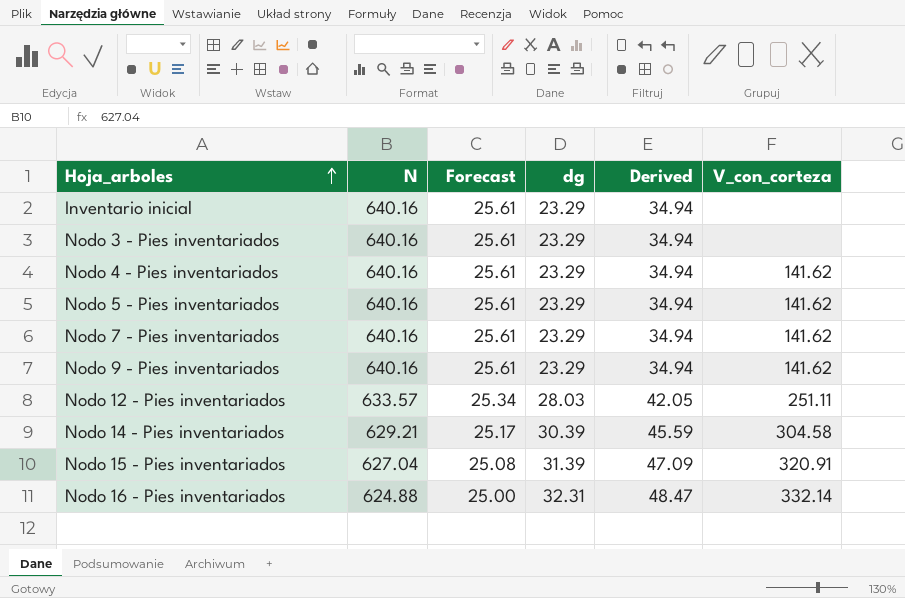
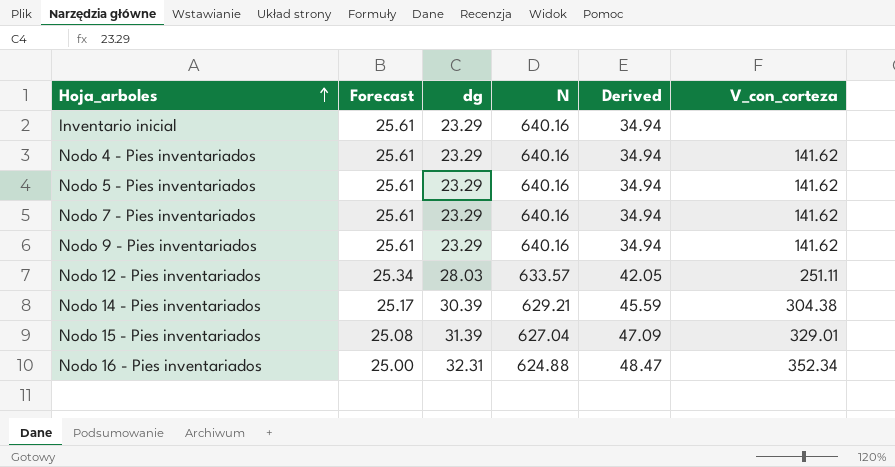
column N | position: 2 -> 4
row Nodo 3 - Pies inventariados: 640.16 | 25.61 | 23.29 | 34.94 | none -> none
Nodo 14 - Pies inventariados | V_con_corteza: 304.58 -> 304.38
Nodo 15 - Pies inventariados | V_con_corteza: 320.91 -> 329.01
Nodo 16 - Pies inventariados | V_con_corteza: 332.14 -> 352.34

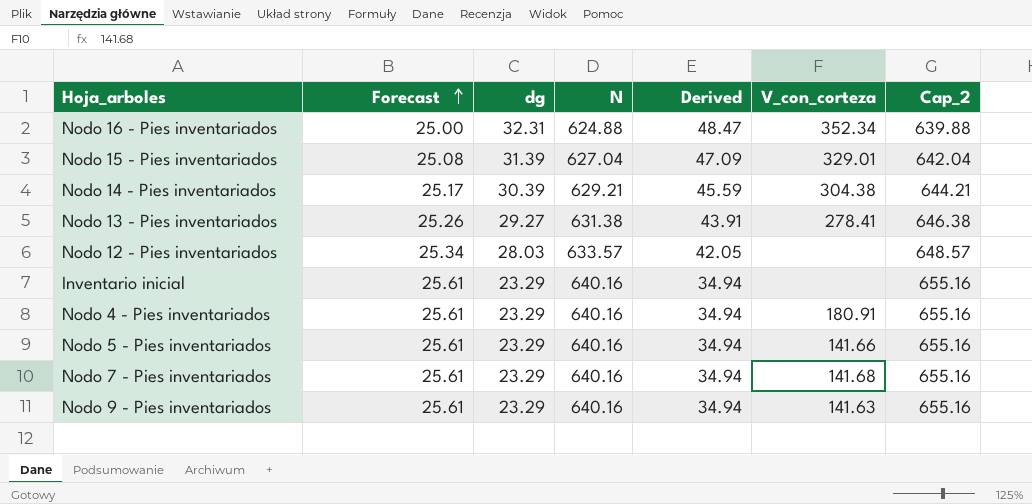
row order: Hoja_arboles ascending -> Forecast ascending
column Cap_2 | formula: none -> [N] + 15
row Nodo 13 - Pies inventariados: none -> 25.26 | 29.27 | 631.38 | 43.91 | 278.41 | 646.38
Nodo 12 - Pies inventariados | V_con_corteza: 251.11 -> none
Nodo 4 - Pies inventariados | V_con_corteza: 141.62 -> 180.91
Nodo 5 - Pies inventariados | V_con_corteza: 141.62 -> 141.66
Nodo 7 - Pies inventariados | V_con_corteza: 141.62 -> 141.68
Nodo 9 - Pies inventariados | V_con_corteza: 141.62 -> 141.63

